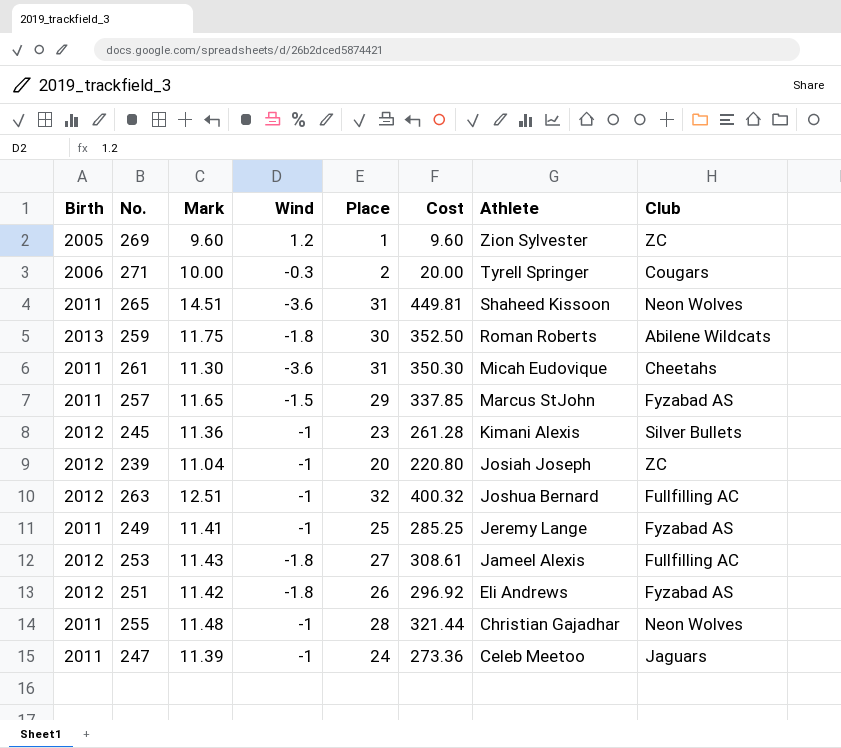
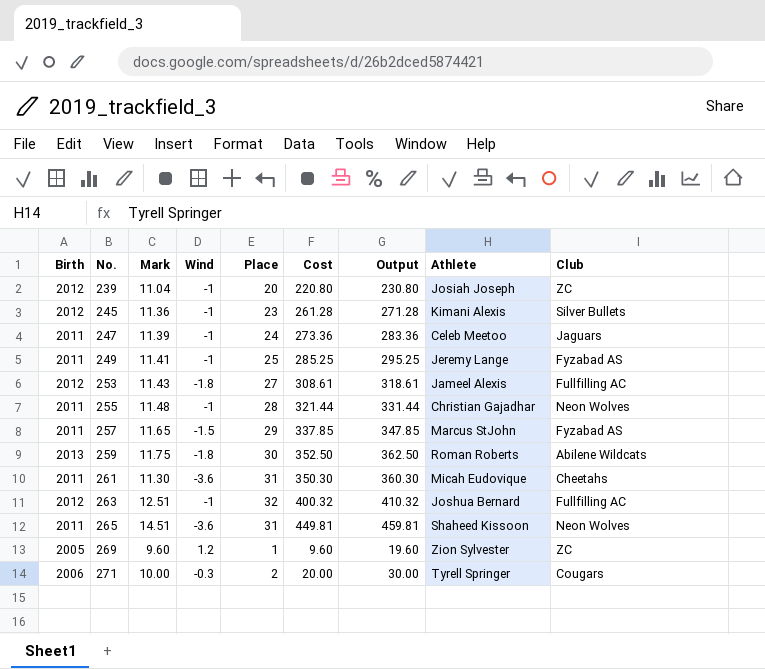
row order: Athlete descending -> No. ascending
column Output | formula: none -> [Cost] + 10
row 251: 2012 | 11.42 | -1.8 | 26 | 296.92 | Eli Andrews | Fyzabad AS -> none

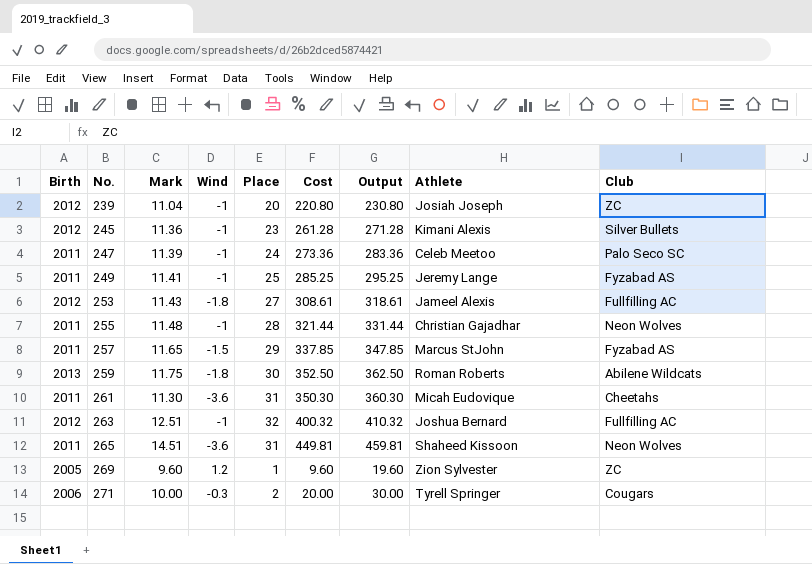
247 | Club: Jaguars -> Palo Seco SC

